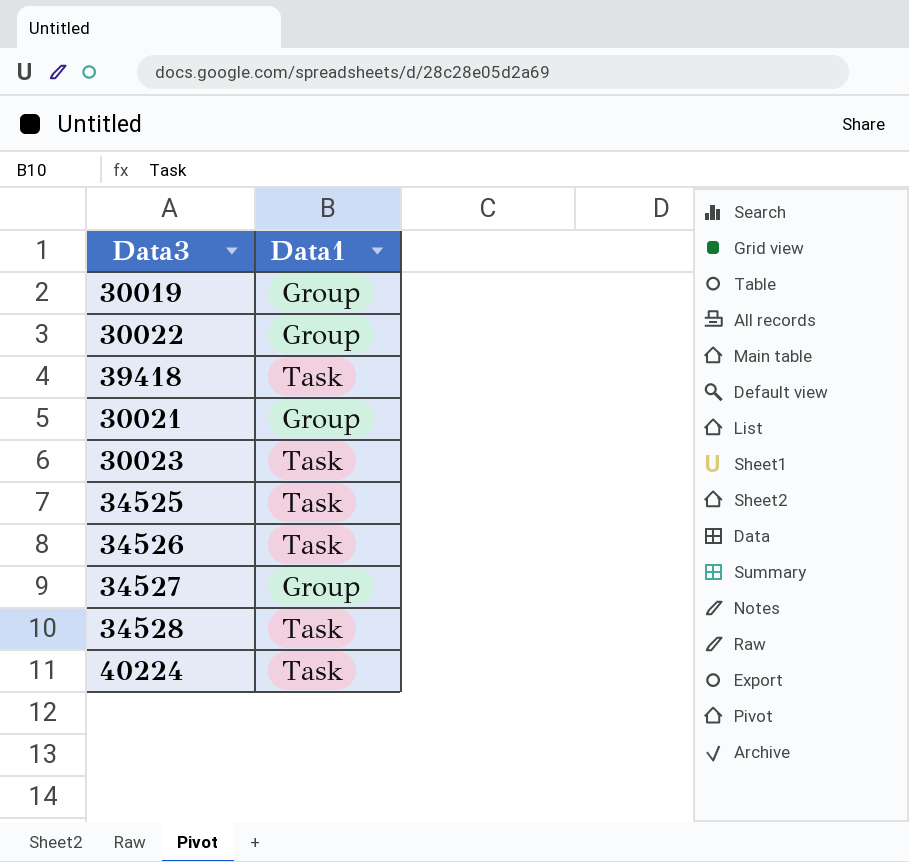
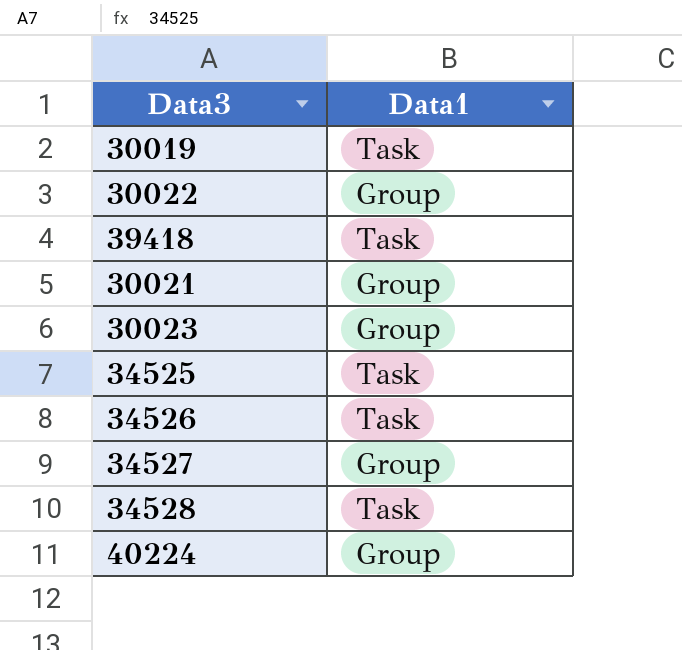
30019 | Data1: Group -> Task
30023 | Data1: Task -> Group
40224 | Data1: Task -> Group

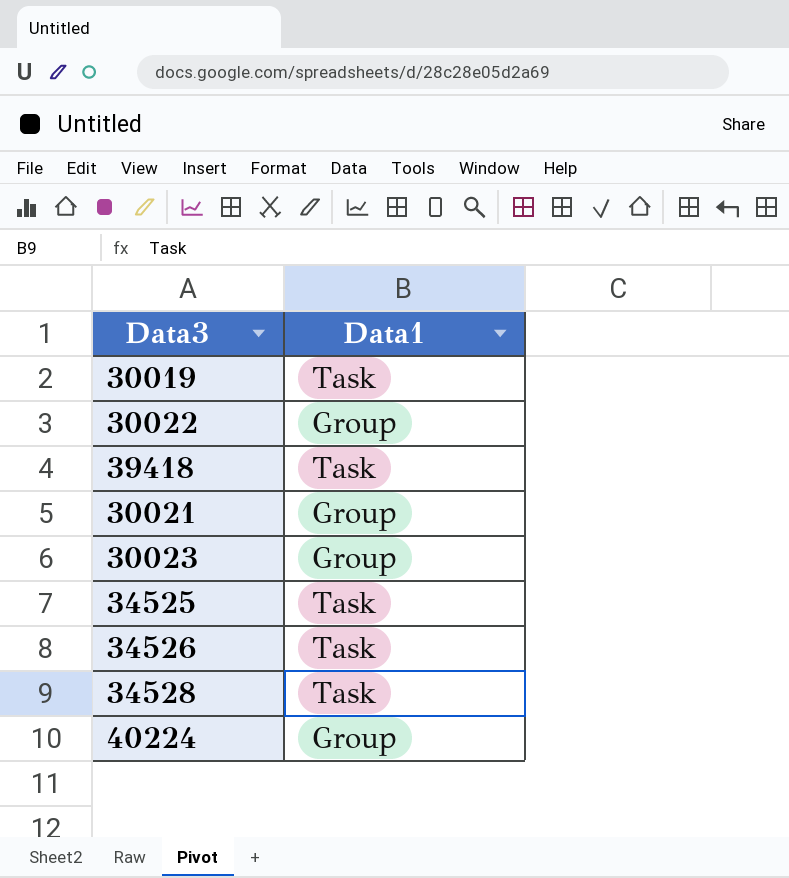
row 34527: Group -> none

